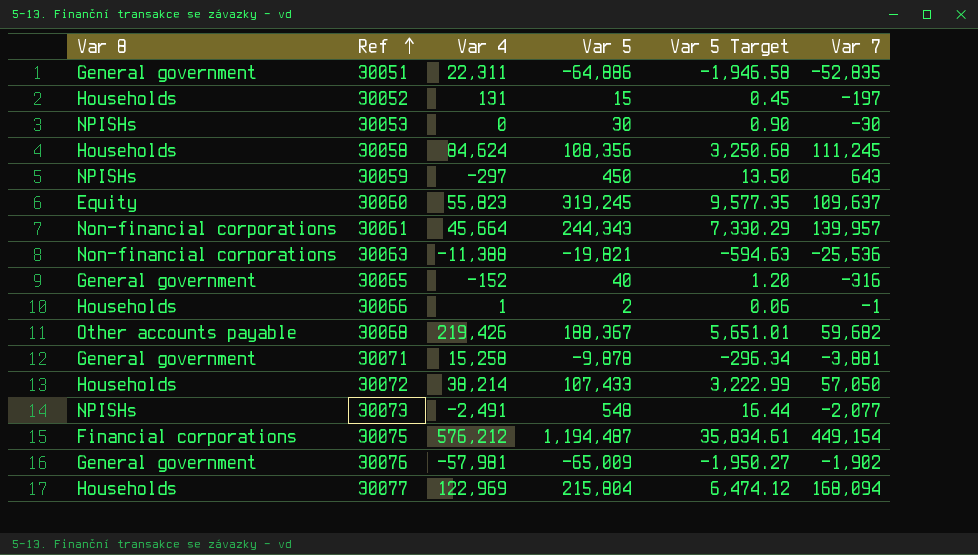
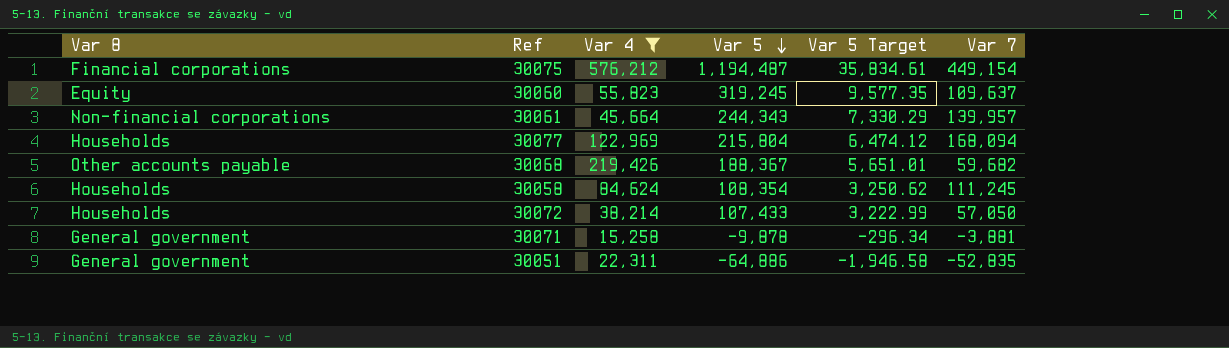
filter: none -> Var 4 >= 15,258
row order: Ref ascending -> Var 5 descending
30058 | Var 5: 108,356 -> 108,354
30058 | Var 5 Target: 3,250.68 -> 3,250.62

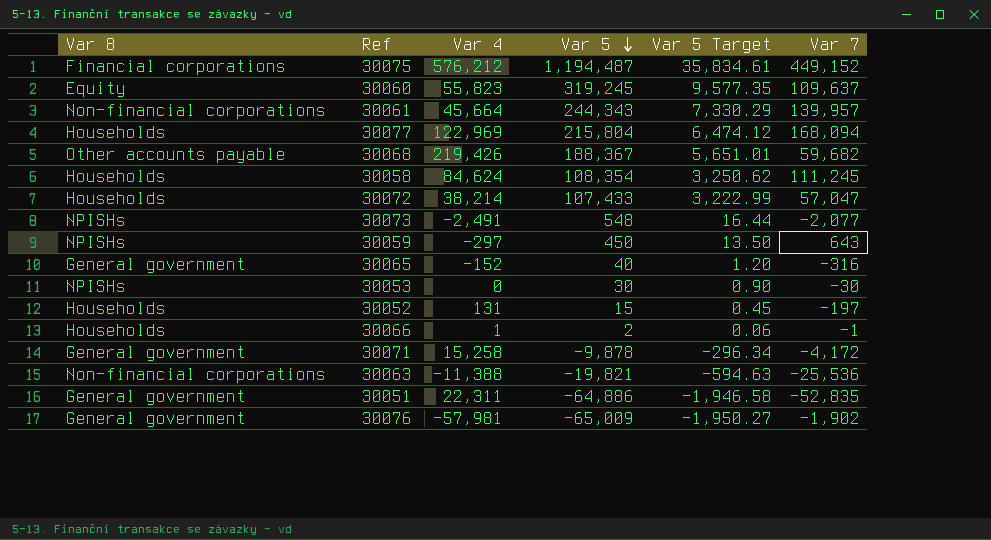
filter: Var 4 >= 15,258 -> none
30075 | Var 7: 449,154 -> 449,152
30072 | Var 7: 57,050 -> 57,047
30071 | Var 7: -3,881 -> -4,172

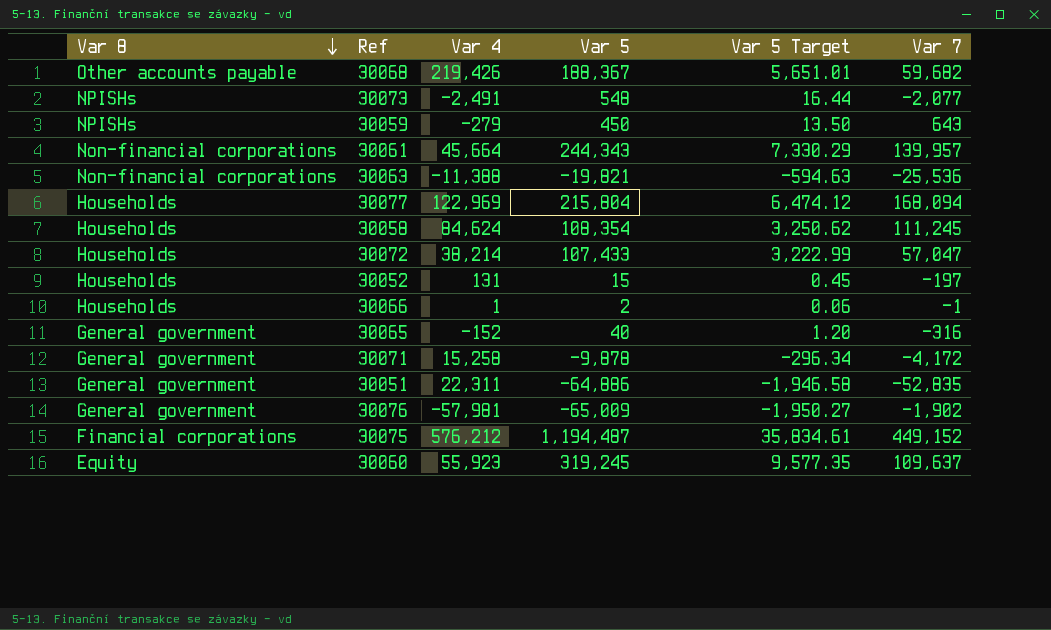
row order: Var 5 descending -> Var 8 descending
row 30053: NPISHs | 0 | 30 | 0.90 | -30 -> none
30059 | Var 4: -297 -> -279
30060 | Var 4: 55,823 -> 55,923

